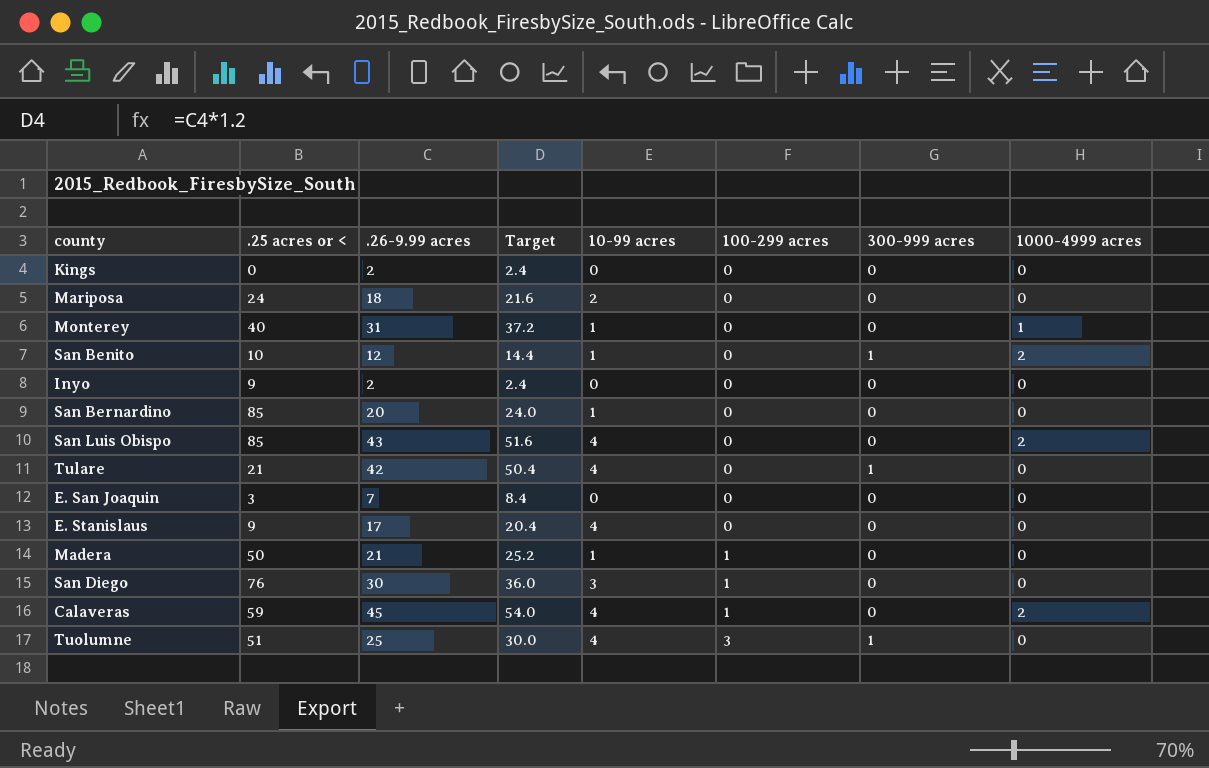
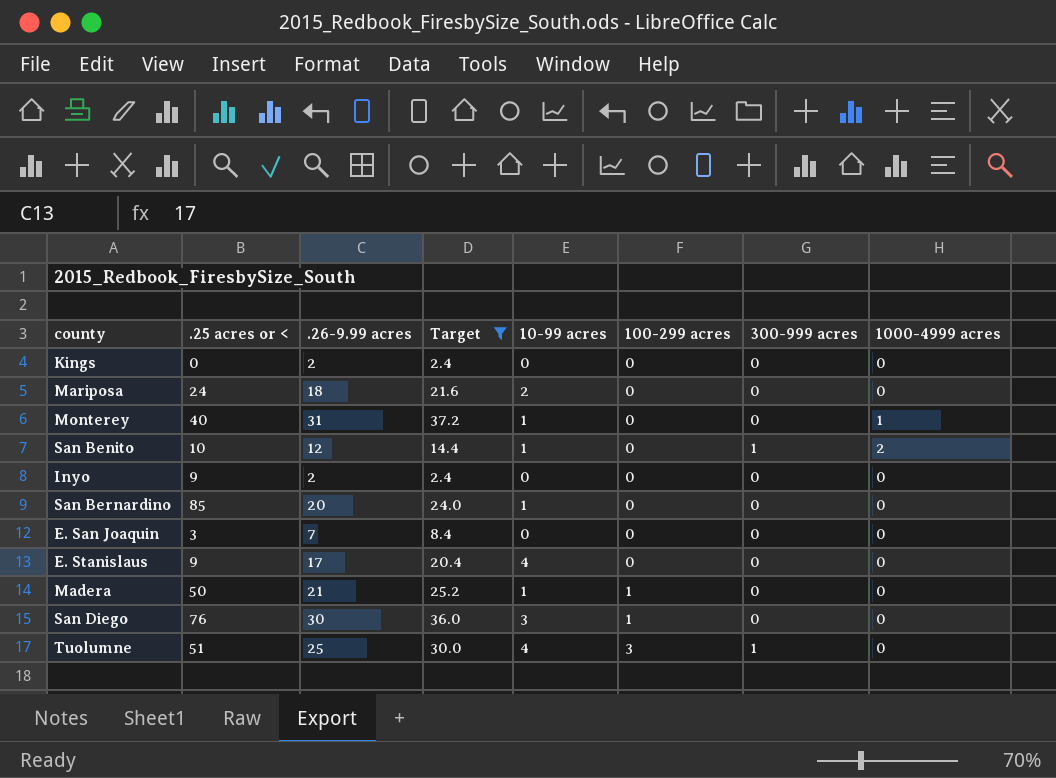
filter: none -> Target <= 37.2

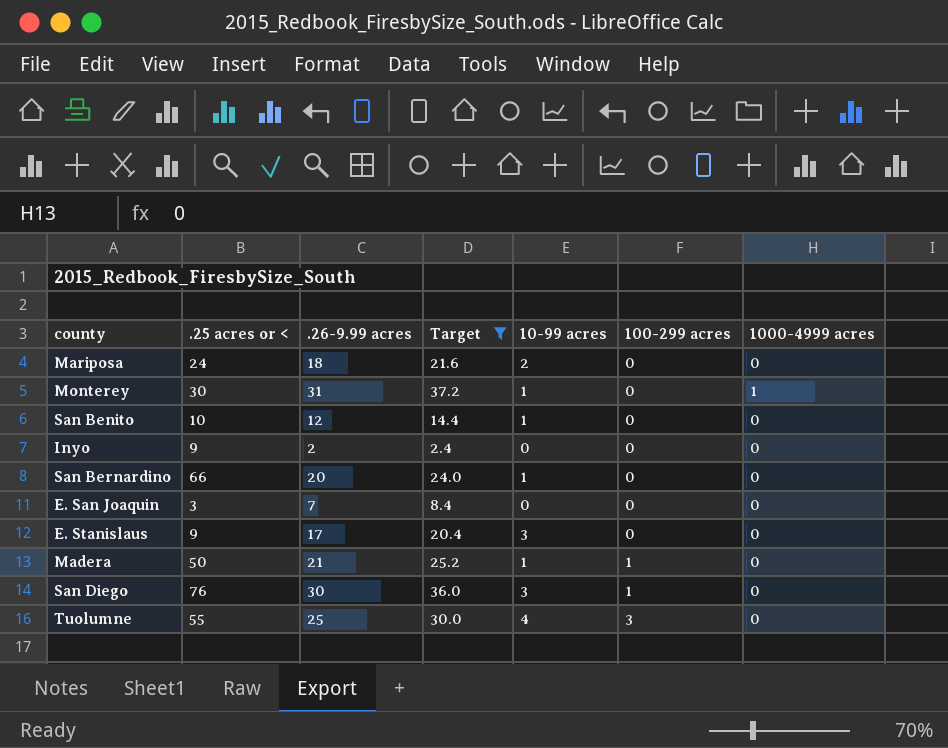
column 300-999 acres | position: 7 -> none
row Kings: 0 | 2 | 2.4 | 0 | 0 | 0 | 0 -> none
Monterey | .25 acres or <: 40 -> 30
San Benito | 1000-4999 acres: 2 -> 0
San Bernardino | .25 acres or <: 85 -> 66
E. Stanislaus | 10-99 acres: 4 -> 3
Tuolumne | .25 acres or <: 51 -> 55

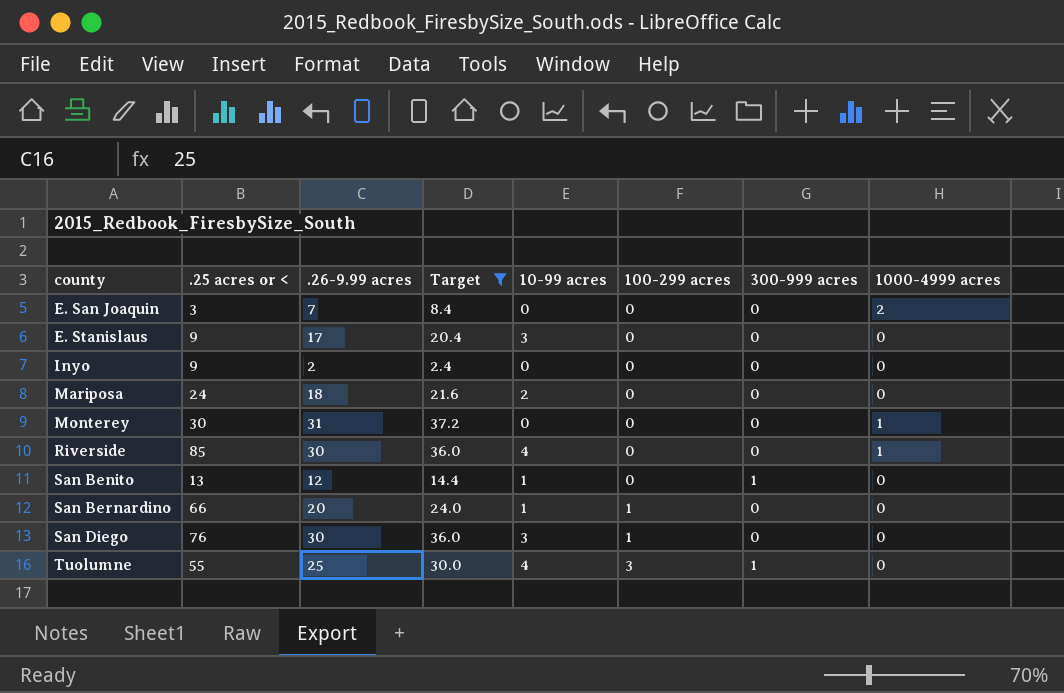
row order: 100-299 acres ascending -> county ascending
column 300-999 acres | position: none -> 7
row Madera: 50 | 21 | 25.2 | 1 | 1 | 0 -> none
E. San Joaquin | 1000-4999 acres: 0 -> 2
Monterey | 10-99 acres: 1 -> 0
row Riverside: none -> 85 | 30 | 36.0 | 4 | 0 | 0 | 1
San Benito | .25 acres or <: 10 -> 13
San Bernardino | 100-299 acres: 0 -> 1

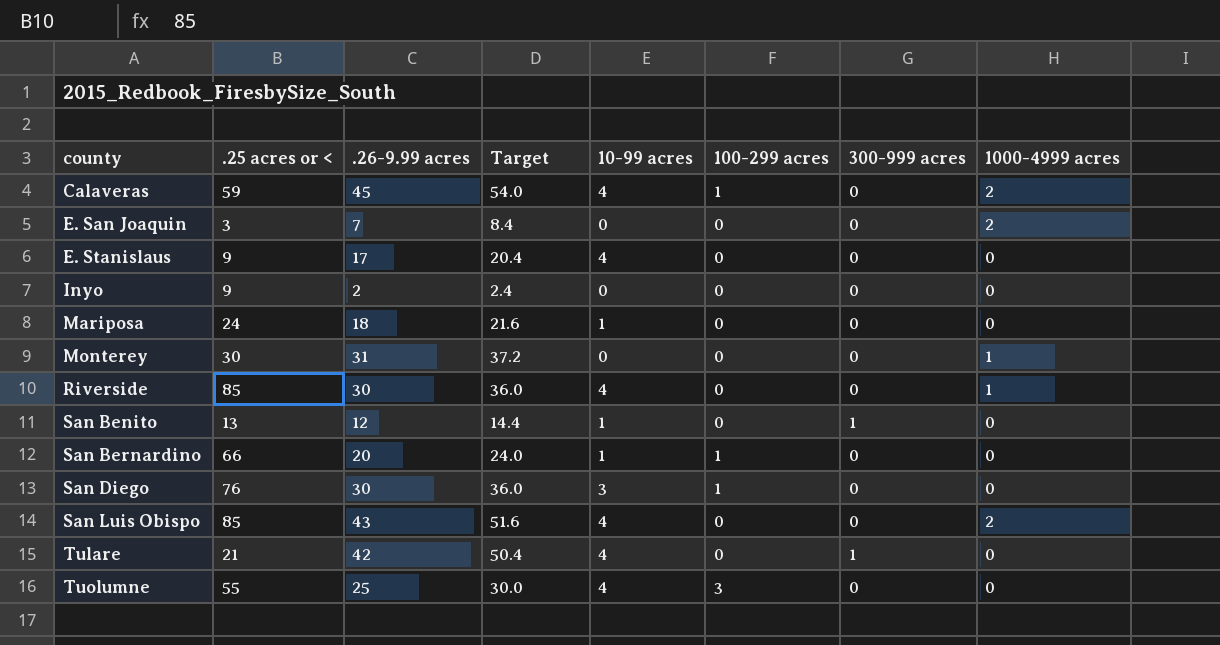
filter: Target <= 37.2 -> none
E. Stanislaus | 10-99 acres: 3 -> 4
Mariposa | 10-99 acres: 2 -> 1
Tuolumne | 300-999 acres: 1 -> 0

